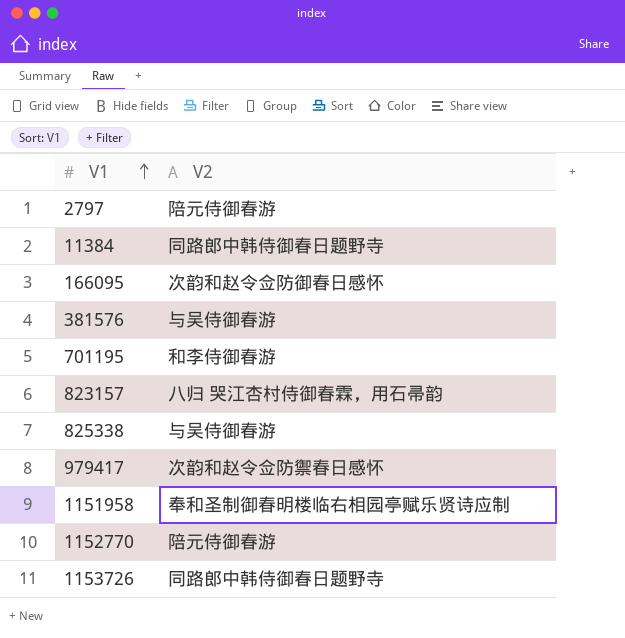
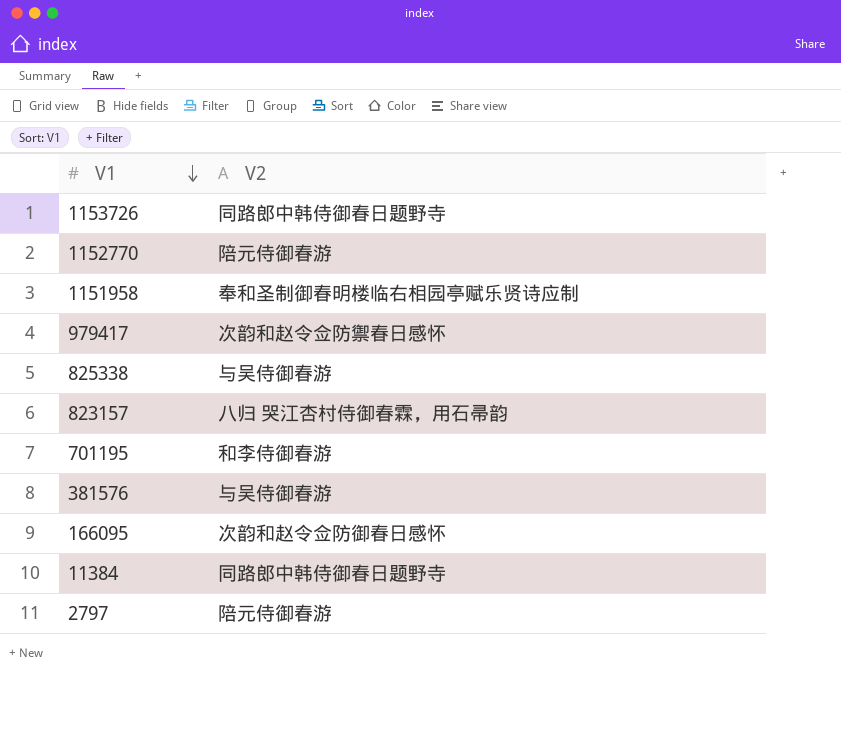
row order: V1 ascending -> V1 descending

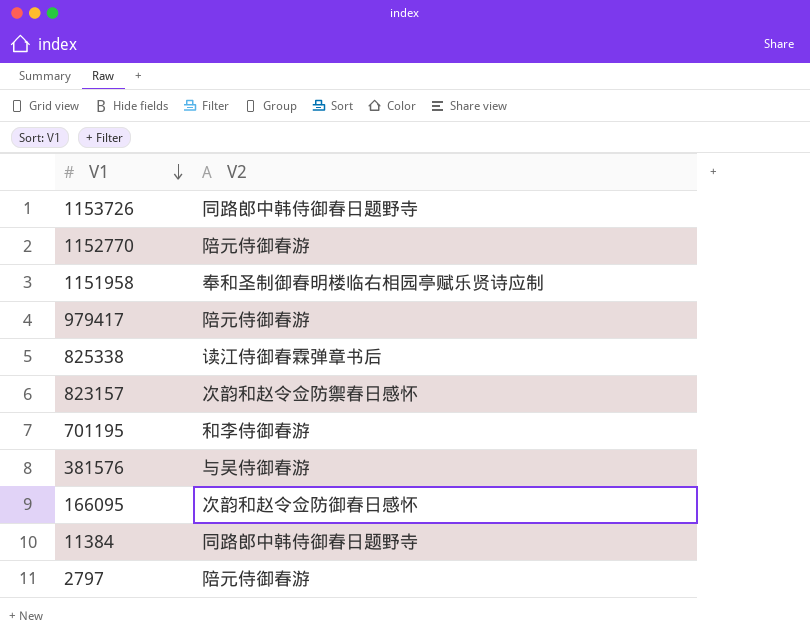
979417 | V2: 次韵和赵令佥防禦春日感怀 -> 陪元侍御春游
825338 | V2: 与吴侍御春游 -> 读江侍御春霖弹章书后
823157 | V2: 八归 哭江杏村侍御春霖，用石帚韵 -> 次韵和赵令佥防禦春日感怀

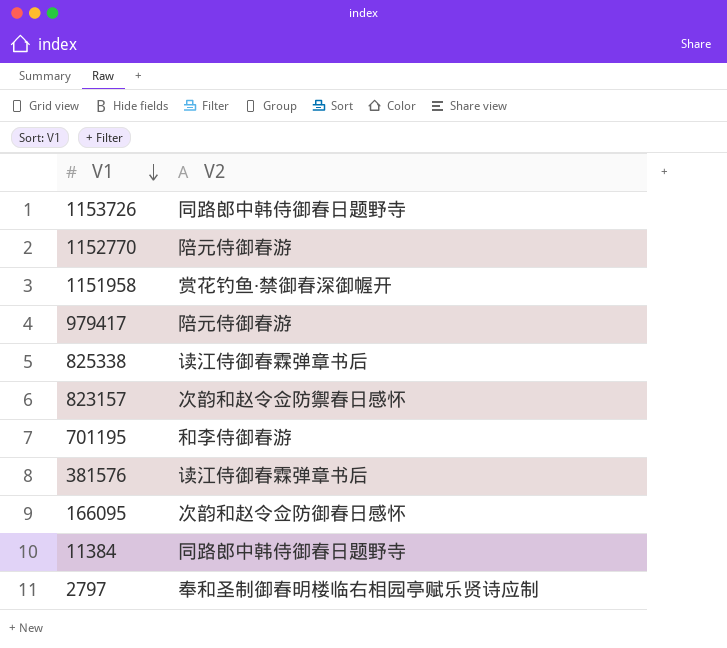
1151958 | V2: 奉和圣制御春明楼临右相园亭赋乐贤诗应制 -> 赏花钓鱼·禁御春深御幄开
381576 | V2: 与吴侍御春游 -> 读江侍御春霖弹章书后
2797 | V2: 陪元侍御春游 -> 奉和圣制御春明楼临右相园亭赋乐贤诗应制

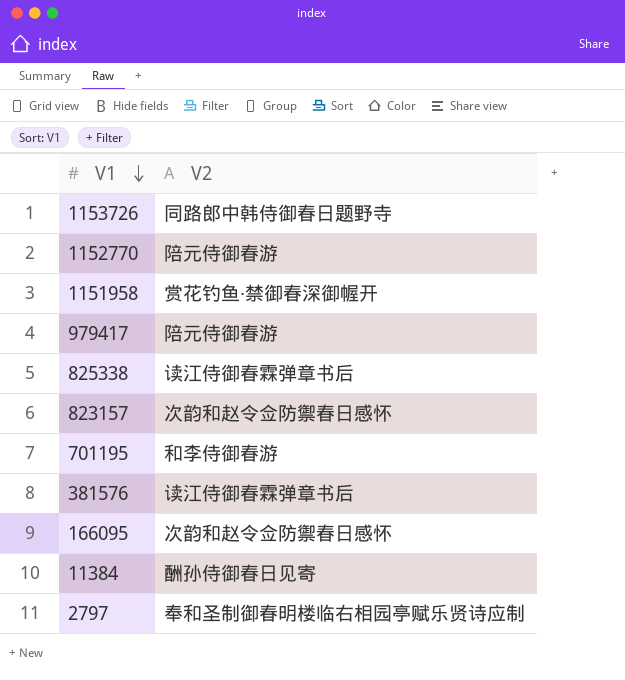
166095 | V2: 次韵和赵令佥防御春日感怀 -> 次韵和赵令佥防禦春日感怀
11384 | V2: 同路郎中韩侍御春日题野寺 -> 酬孙侍御春日见寄

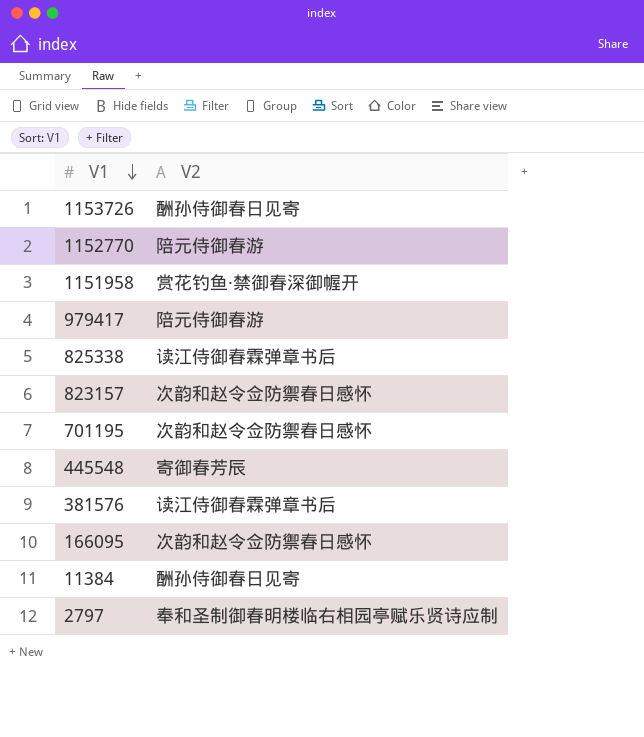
1153726 | V2: 同路郎中韩侍御春日题野寺 -> 酬孙侍御春日见寄
701195 | V2: 和李侍御春游 -> 次韵和赵令佥防禦春日感怀
row 445548: none -> 寄御春芳辰

